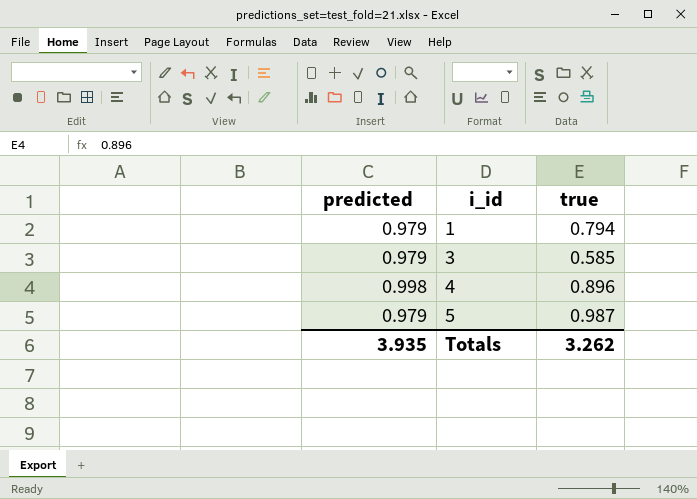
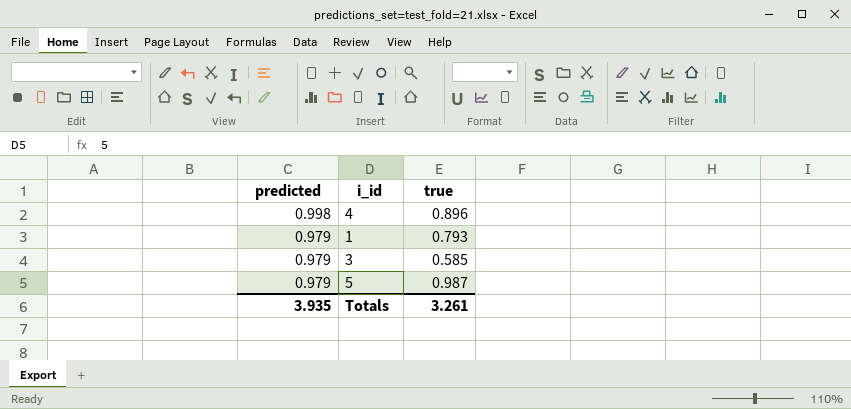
row order: i_id ascending -> predicted descending
1 | true: 0.794 -> 0.793
Totals | true: 3.262 -> 3.261

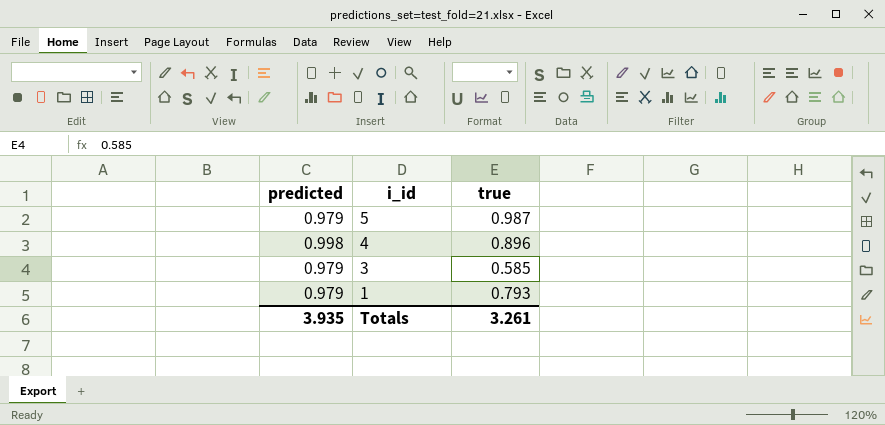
row order: predicted descending -> i_id descending

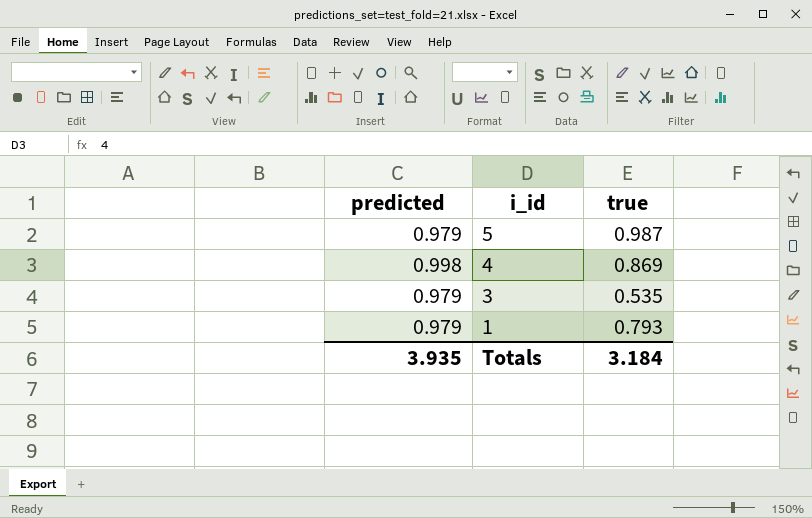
4 | true: 0.896 -> 0.869
3 | true: 0.585 -> 0.535
Totals | true: 3.261 -> 3.184

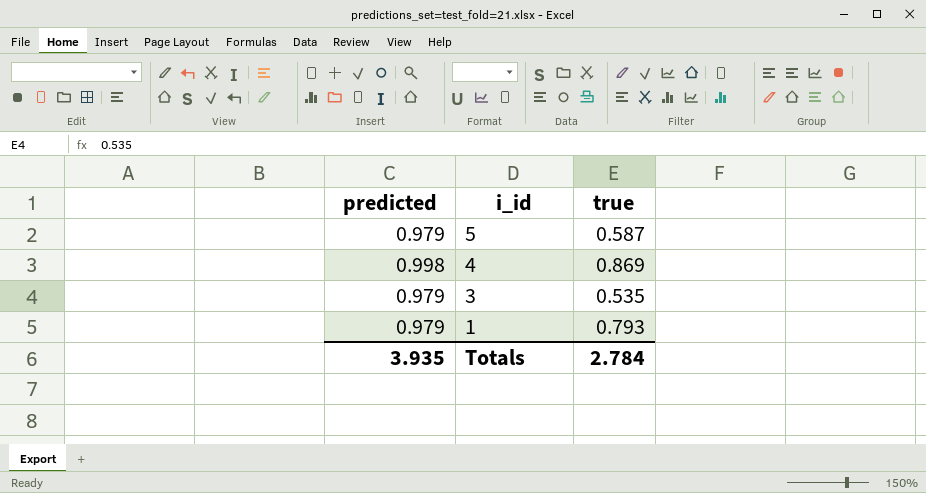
5 | true: 0.987 -> 0.587
Totals | true: 3.184 -> 2.784

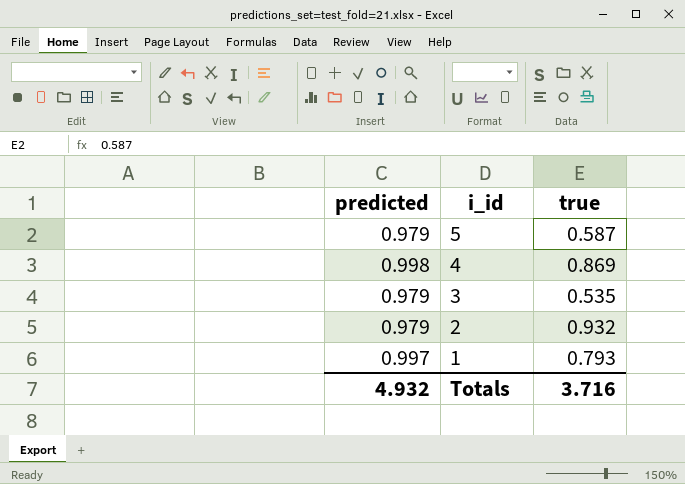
row 2: none -> 0.979 | 0.932
1 | predicted: 0.979 -> 0.997
Totals | predicted: 3.935 -> 4.932
Totals | true: 2.784 -> 3.716

